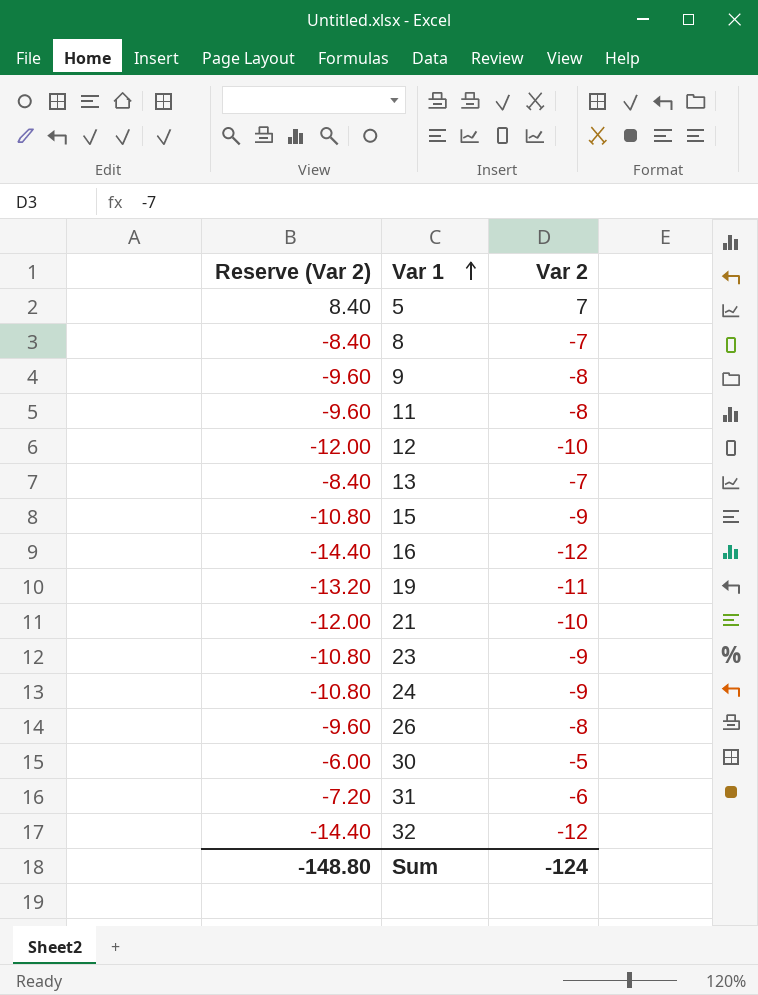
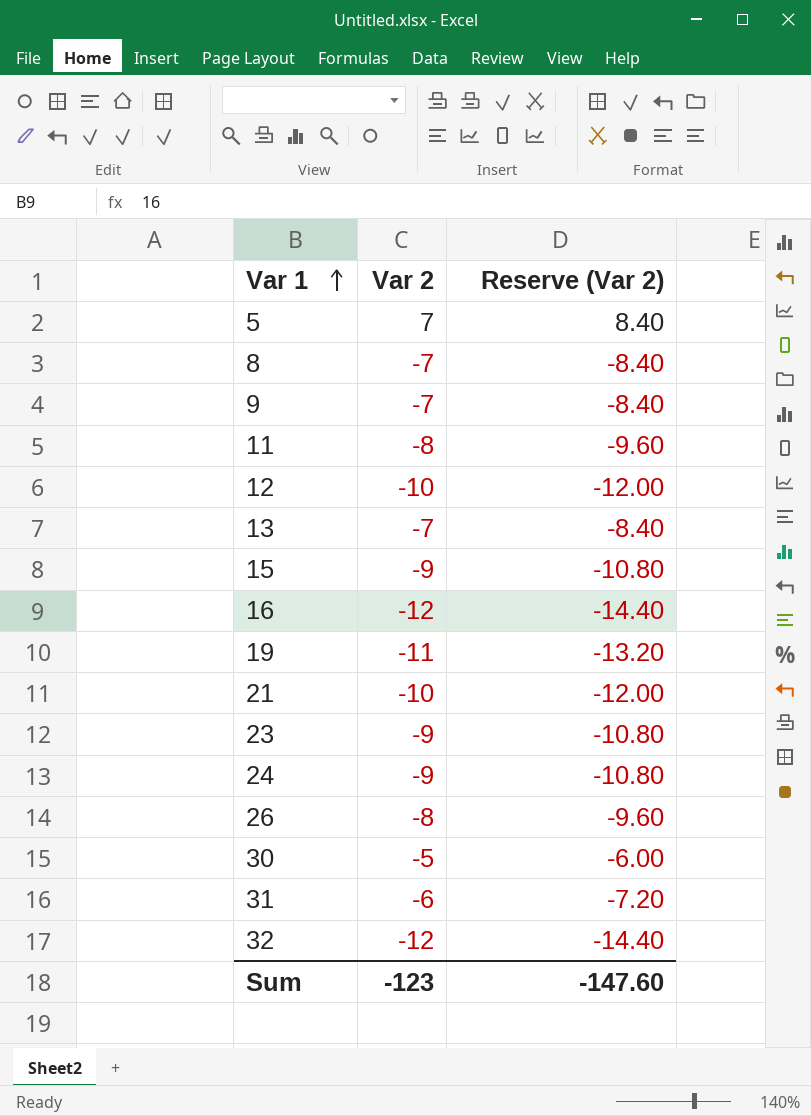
column Reserve (Var 2) | position: 1 -> 3
9 | Var 2: -8 -> -7
9 | Reserve (Var 2): -9.60 -> -8.40
Sum | Var 2: -124 -> -123
Sum | Reserve (Var 2): -148.80 -> -147.60

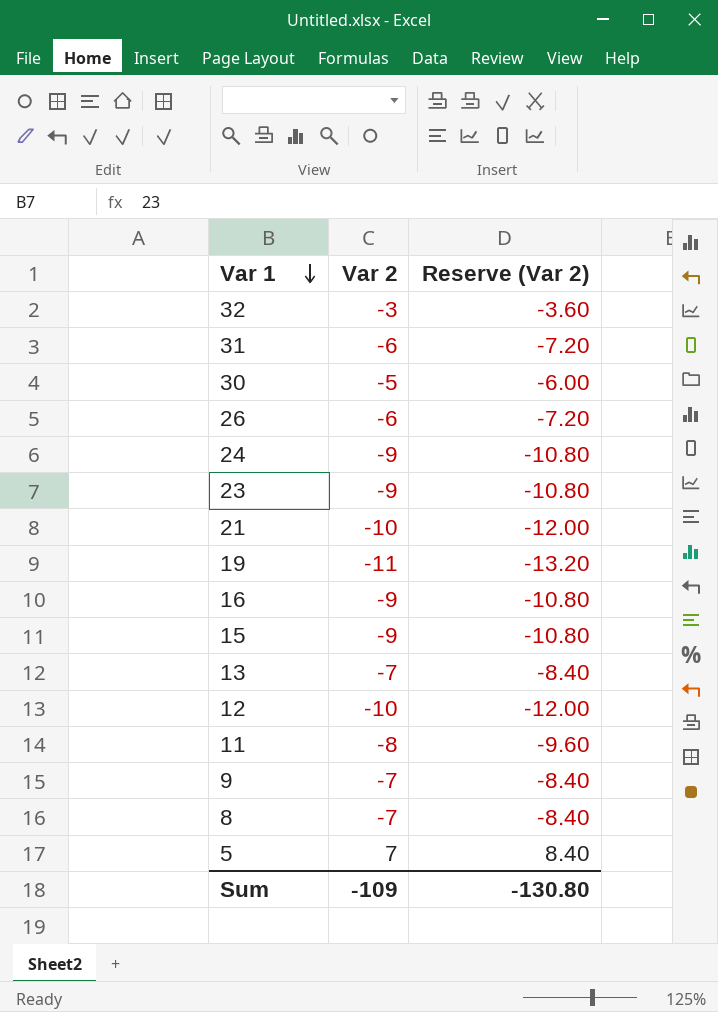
row order: Var 1 ascending -> Var 1 descending
32 | Var 2: -12 -> -3
32 | Reserve (Var 2): -14.40 -> -3.60
26 | Var 2: -8 -> -6
26 | Reserve (Var 2): -9.60 -> -7.20
16 | Var 2: -12 -> -9
16 | Reserve (Var 2): -14.40 -> -10.80
Sum | Var 2: -123 -> -109
Sum | Reserve (Var 2): -147.60 -> -130.80

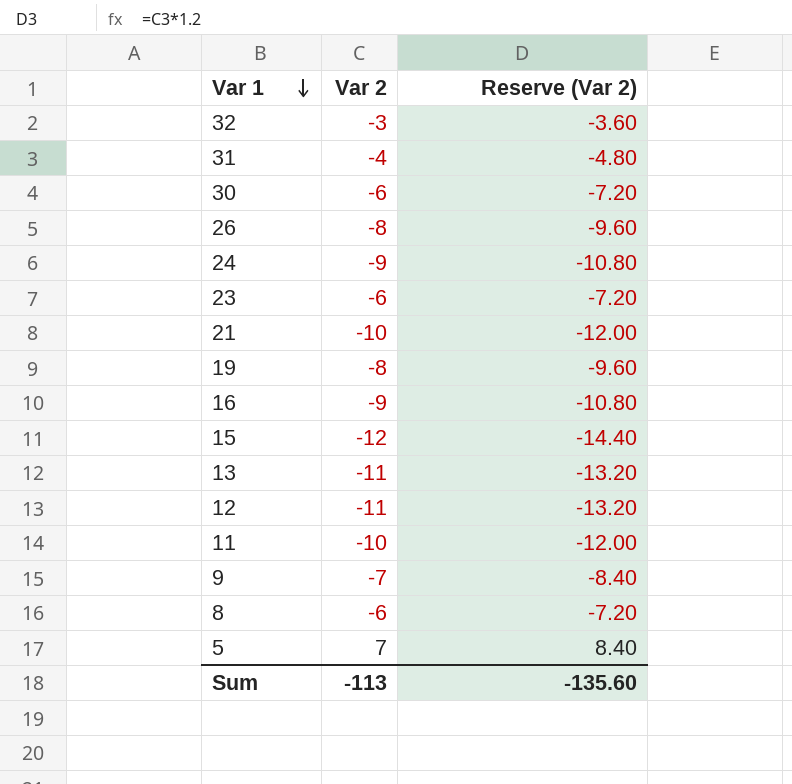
31 | Var 2: -6 -> -4
31 | Reserve (Var 2): -7.20 -> -4.80
30 | Var 2: -5 -> -6
30 | Reserve (Var 2): -6.00 -> -7.20
26 | Var 2: -6 -> -8
26 | Reserve (Var 2): -7.20 -> -9.60
23 | Var 2: -9 -> -6
23 | Reserve (Var 2): -10.80 -> -7.20
19 | Var 2: -11 -> -8
19 | Reserve (Var 2): -13.20 -> -9.60
15 | Var 2: -9 -> -12
15 | Reserve (Var 2): -10.80 -> -14.40
13 | Var 2: -7 -> -11
13 | Reserve (Var 2): -8.40 -> -13.20
12 | Var 2: -10 -> -11
12 | Reserve (Var 2): -12.00 -> -13.20
11 | Var 2: -8 -> -10
11 | Reserve (Var 2): -9.60 -> -12.00
8 | Var 2: -7 -> -6
8 | Reserve (Var 2): -8.40 -> -7.20
Sum | Var 2: -109 -> -113
Sum | Reserve (Var 2): -130.80 -> -135.60

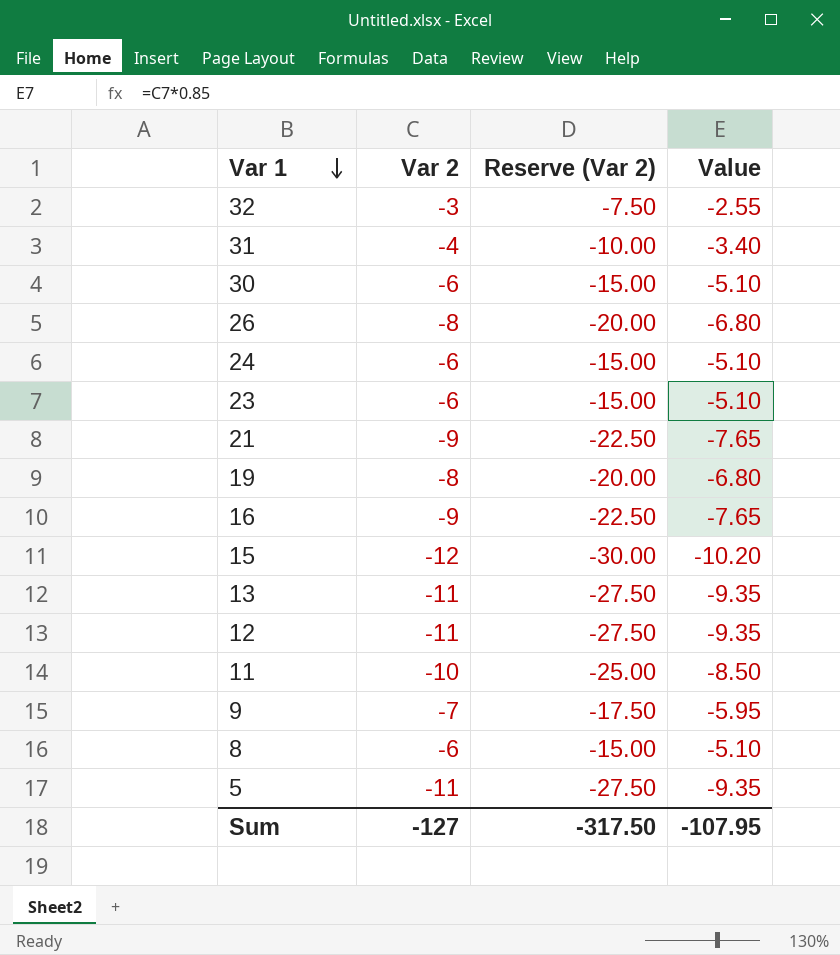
column Reserve (Var 2) | formula: [Var 2] * 1.2 -> [Var 2] * 2.5
column Value | formula: none -> [Var 2] * 0.85
24 | Var 2: -9 -> -6
21 | Var 2: -10 -> -9
5 | Var 2: 7 -> -11
Sum | Var 2: -113 -> -127
Sum | Reserve (Var 2): -135.60 -> -317.50

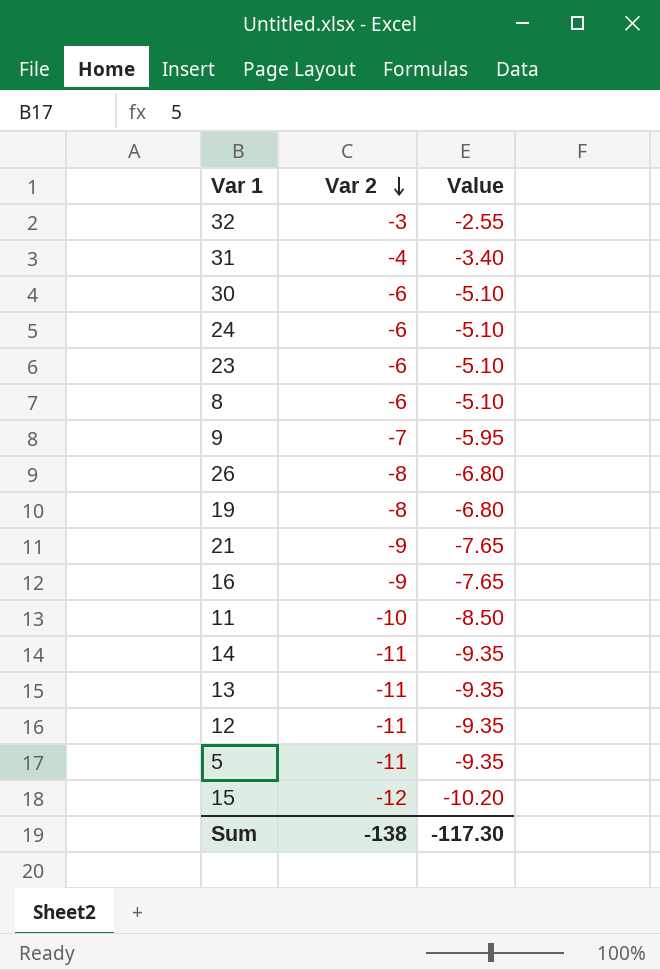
row order: Var 1 descending -> Var 2 descending
column Reserve (Var 2) | formula: [Var 2] * 2.5 -> none
row 14: none -> -11 | -9.35
Sum | Var 2: -127 -> -138
Sum | Value: -107.95 -> -117.30

